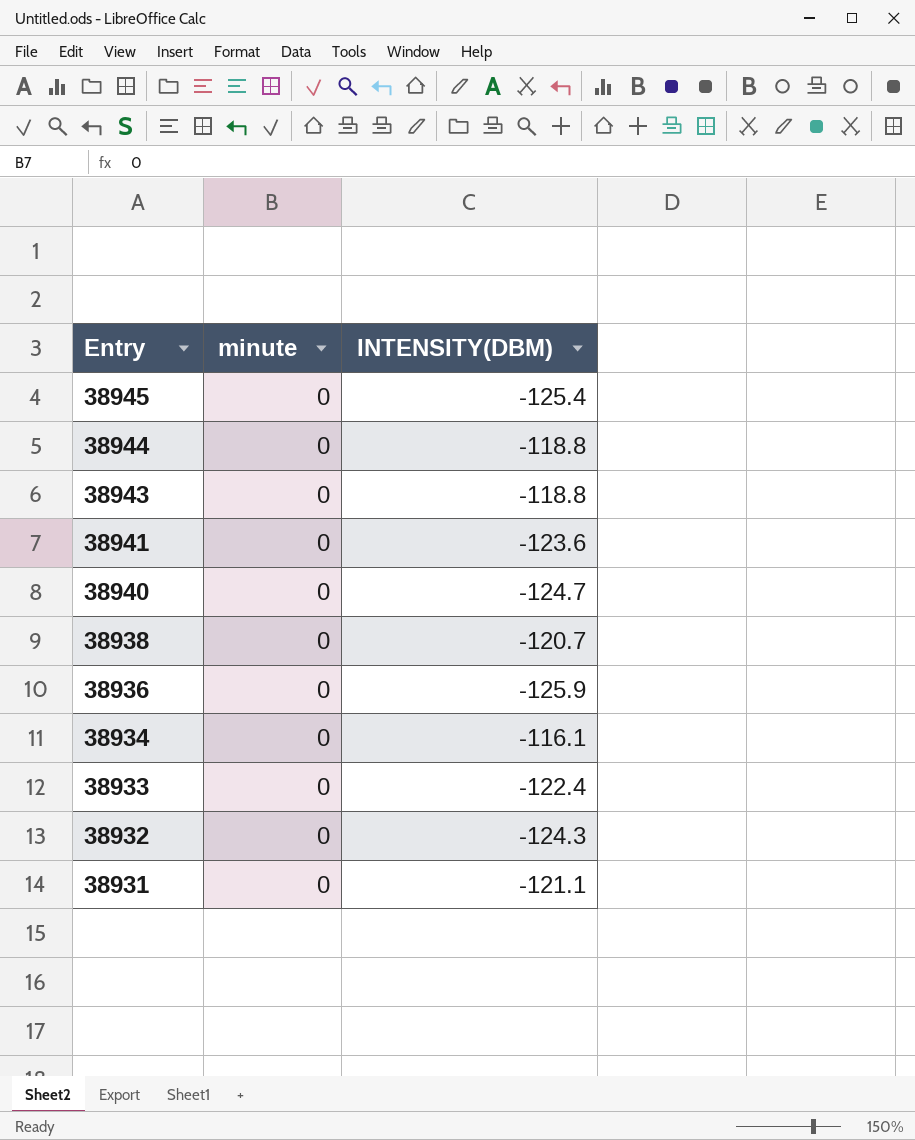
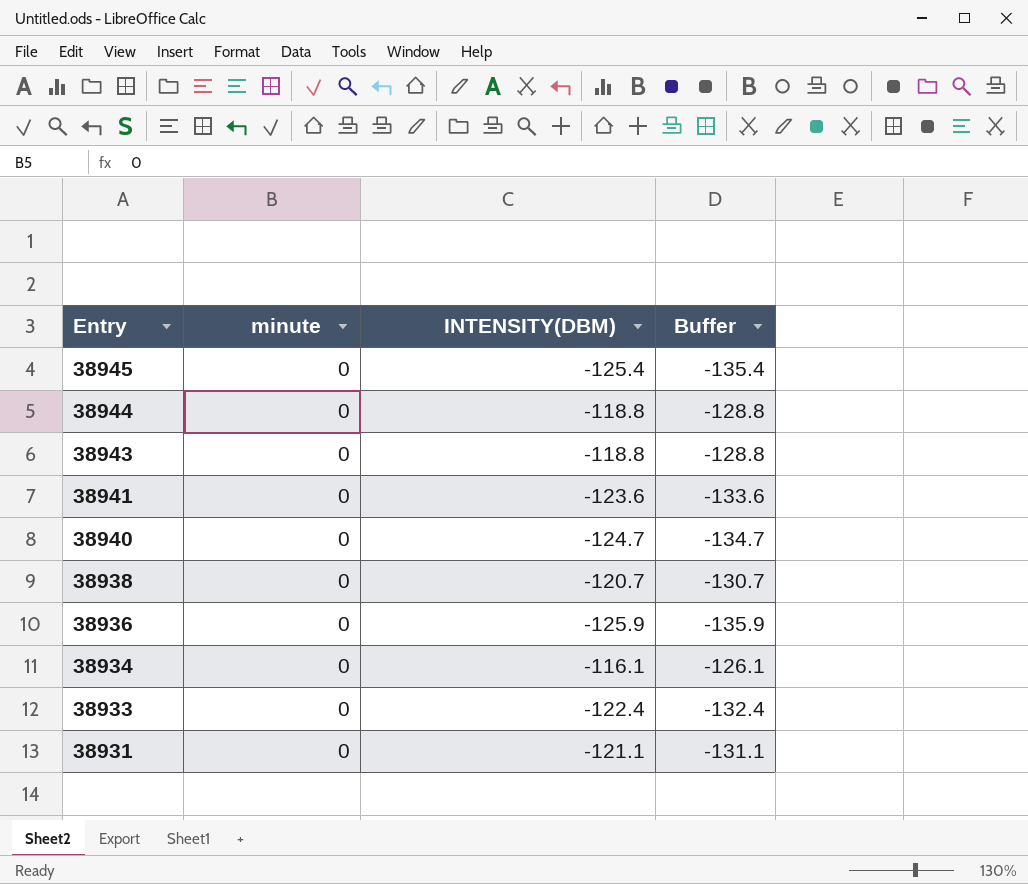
column Buffer | formula: none -> [INTENSITY(DBM)] - 10
row 38932: 0 | -124.3 -> none

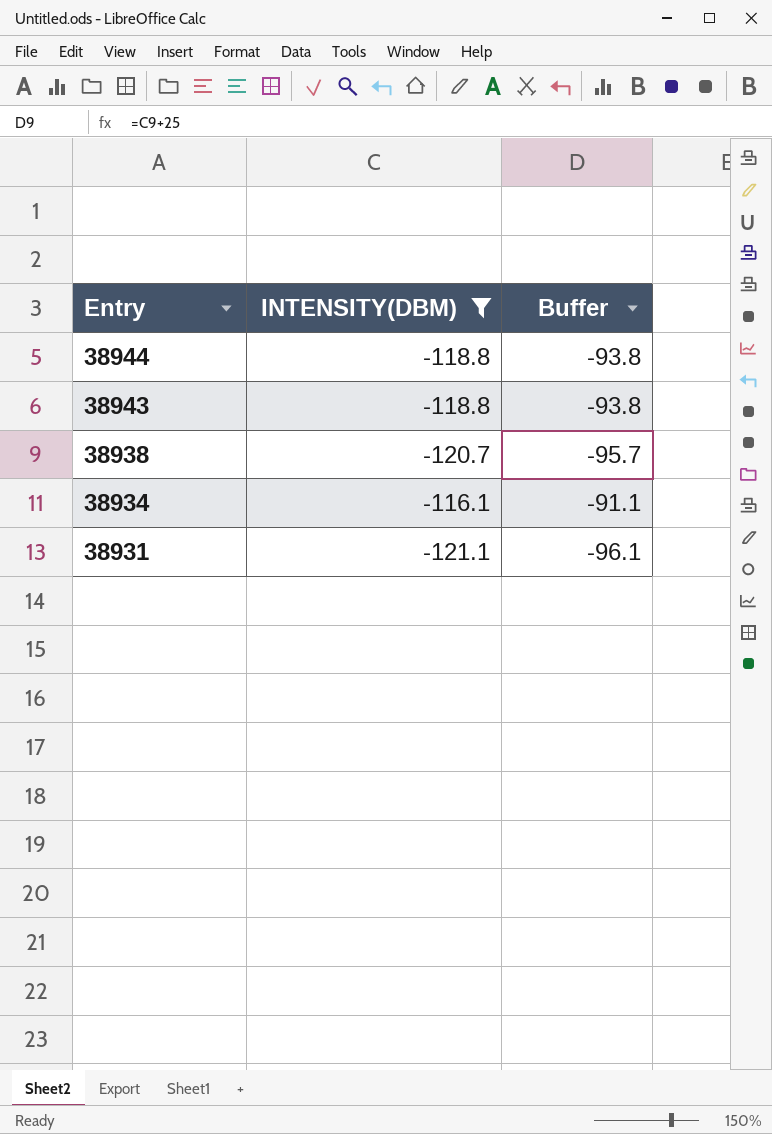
filter: none -> INTENSITY(DBM) >= -121.1
column minute | position: 2 -> none
column Buffer | formula: [INTENSITY(DBM)] - 10 -> [INTENSITY(DBM)] + 25

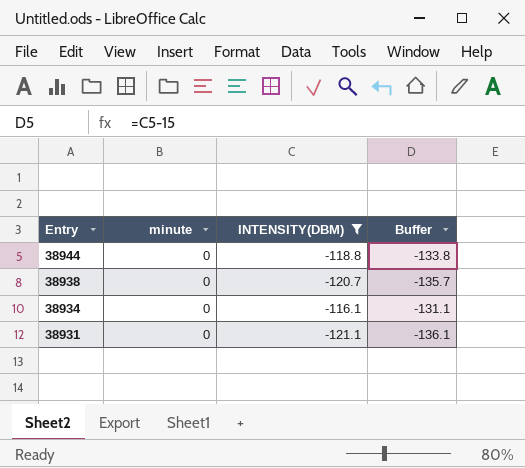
column minute | position: none -> 2
column Buffer | formula: [INTENSITY(DBM)] + 25 -> [INTENSITY(DBM)] - 15
row 38943: -118.8 | -93.8 -> none

